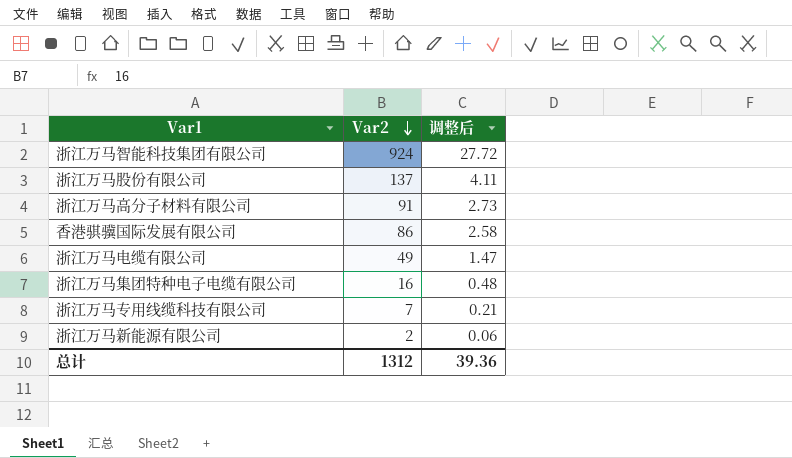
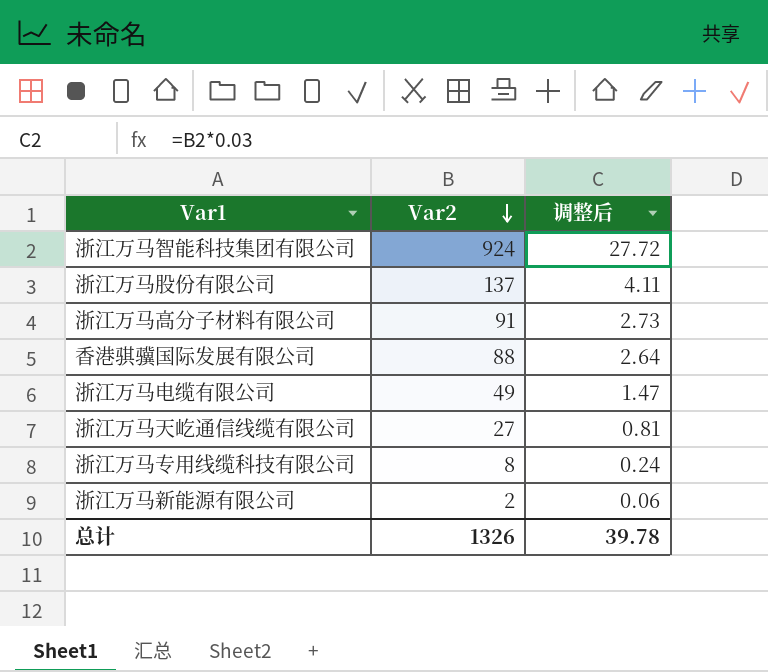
row 浙江万马集团特种电子电缆有限公司: 16 | 0.48 -> none
香港骐骥国际发展有限公司 | Var2: 86 -> 88
香港骐骥国际发展有限公司 | 调整后: 2.58 -> 2.64
row 浙江万马天屹通信线缆有限公司: none -> 27 | 0.81
浙江万马专用线缆科技有限公司 | Var2: 7 -> 8
浙江万马专用线缆科技有限公司 | 调整后: 0.21 -> 0.24
总计 | Var2: 1312 -> 1326
总计 | 调整后: 39.36 -> 39.78

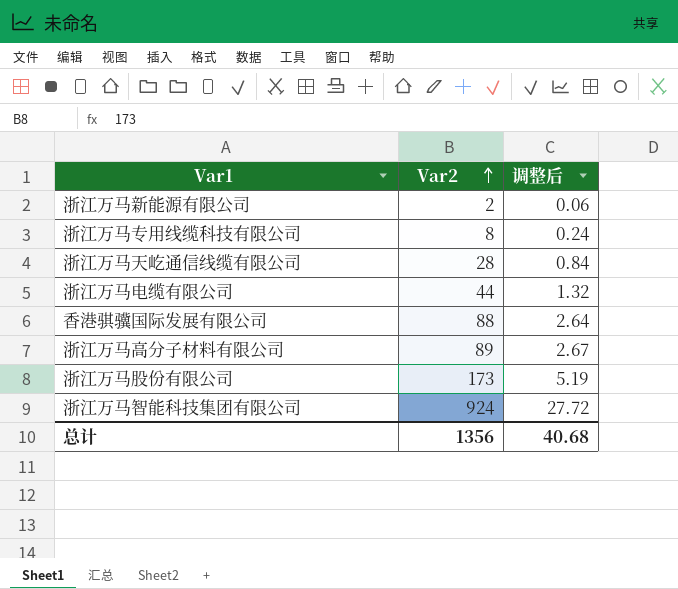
row order: Var2 descending -> Var2 ascending
浙江万马天屹通信线缆有限公司 | Var2: 27 -> 28
浙江万马天屹通信线缆有限公司 | 调整后: 0.81 -> 0.84
浙江万马电缆有限公司 | Var2: 49 -> 44
浙江万马电缆有限公司 | 调整后: 1.47 -> 1.32
浙江万马高分子材料有限公司 | Var2: 91 -> 89
浙江万马高分子材料有限公司 | 调整后: 2.73 -> 2.67
浙江万马股份有限公司 | Var2: 137 -> 173
浙江万马股份有限公司 | 调整后: 4.11 -> 5.19
总计 | Var2: 1326 -> 1356
总计 | 调整后: 39.78 -> 40.68

